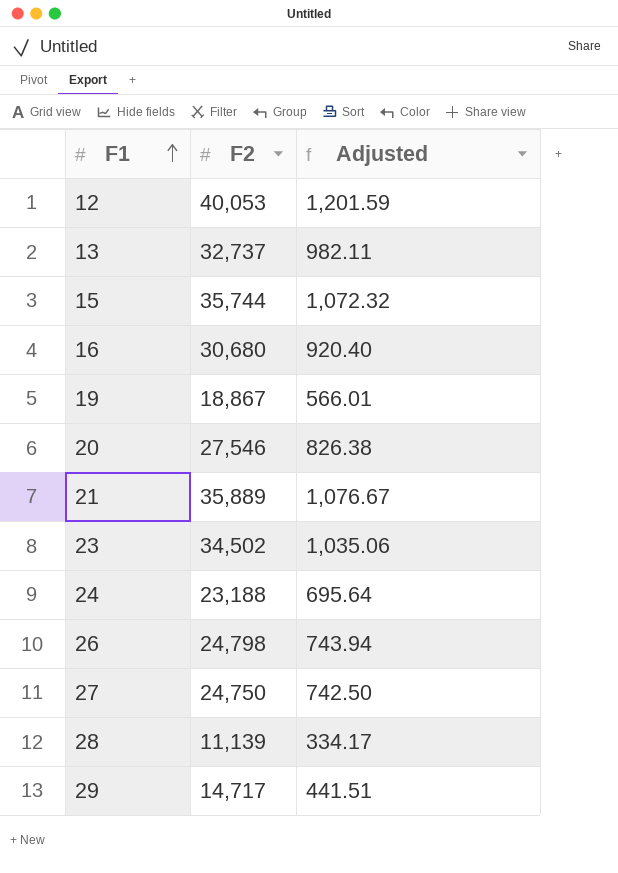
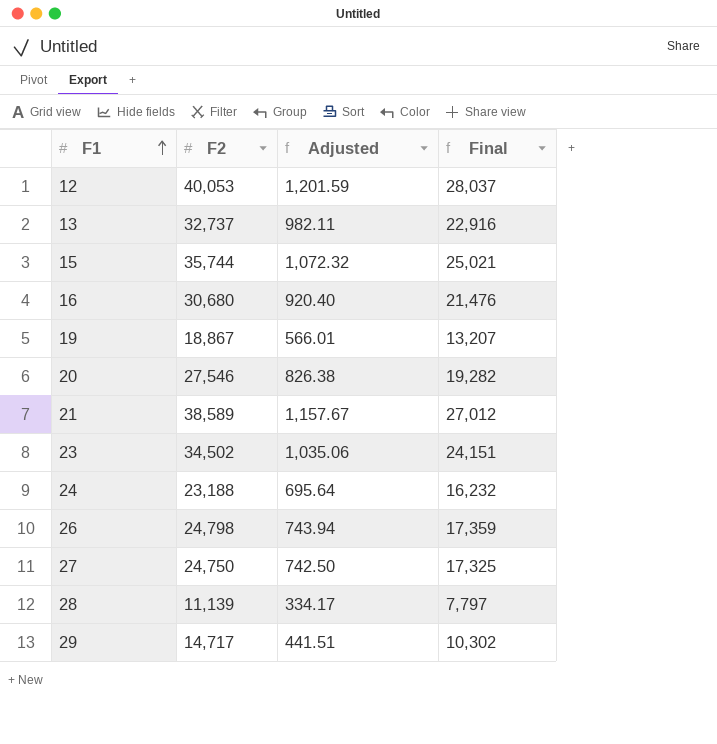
column Final | formula: none -> [F2] * 0.7
21 | F2: 35,889 -> 38,589
21 | Adjusted: 1,076.67 -> 1,157.67

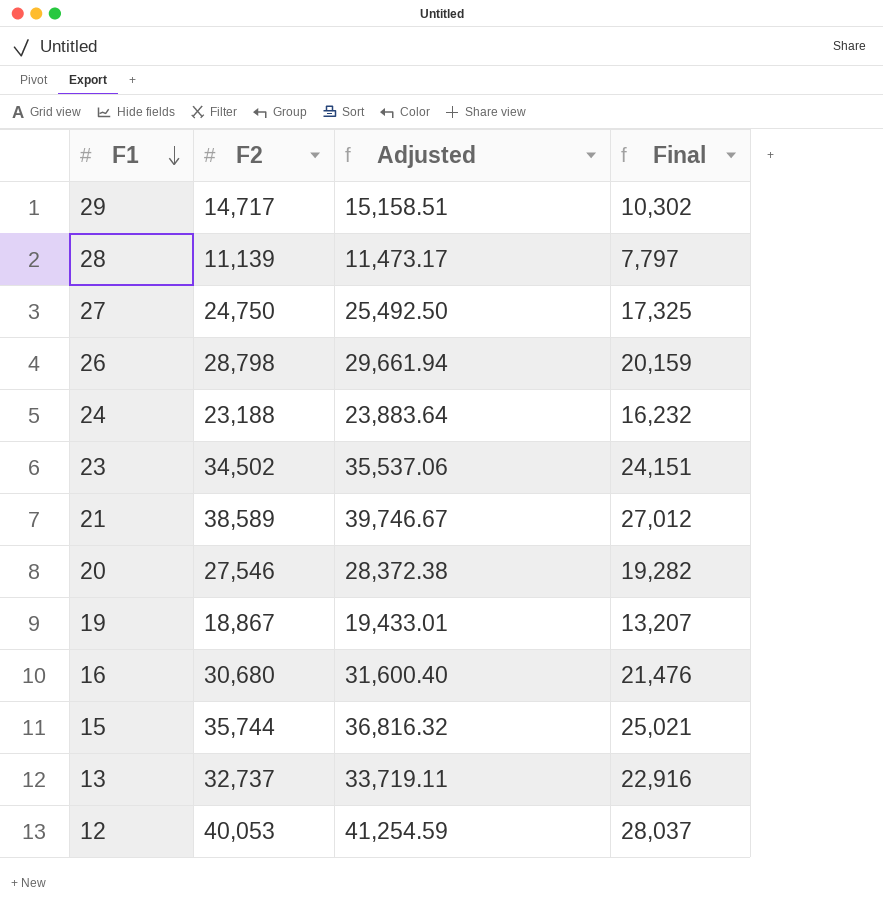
row order: F1 ascending -> F1 descending
column Adjusted | formula: [F2] * 0.03 -> [F2] * 1.03
26 | F2: 24,798 -> 28,798
26 | Final: 17,359 -> 20,159

